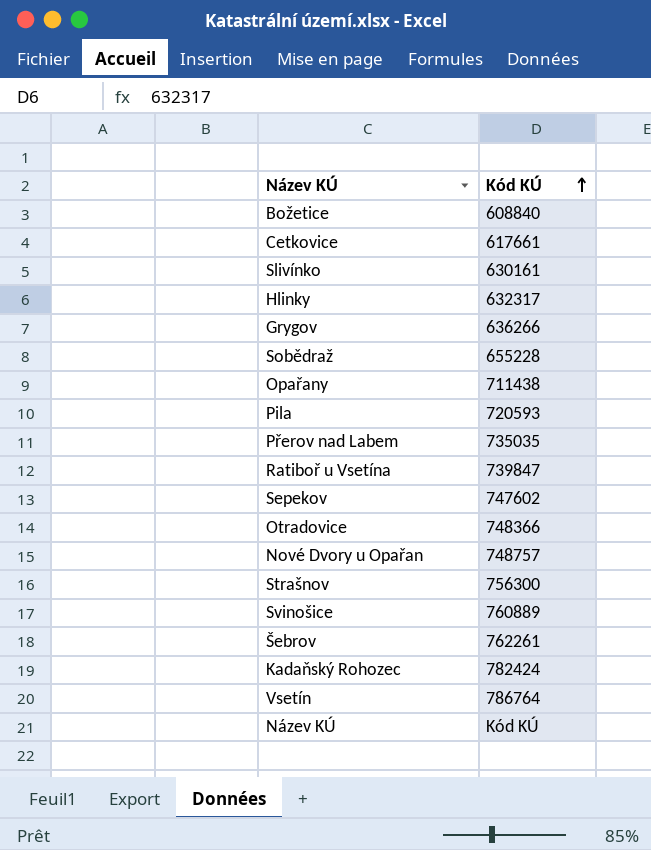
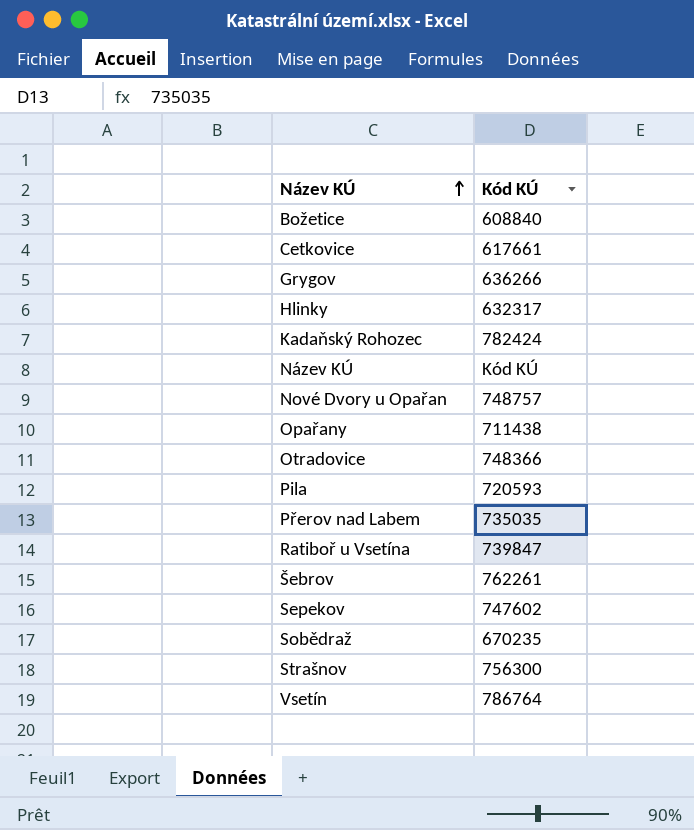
row order: Kód KÚ ascending -> Název KÚ ascending
row Slivínko: 630161 -> none
row Svinošice: 760889 -> none
Sobědraž | Kód KÚ: 655228 -> 670235

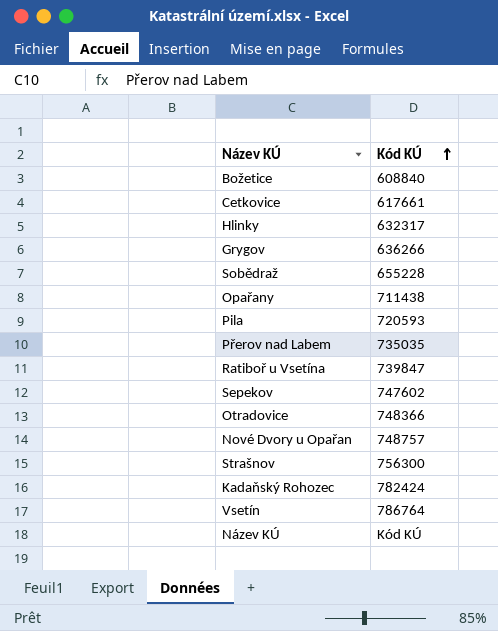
row order: Název KÚ ascending -> Kód KÚ ascending
row Šebrov: 762261 -> none
Sobědraž | Kód KÚ: 670235 -> 655228

